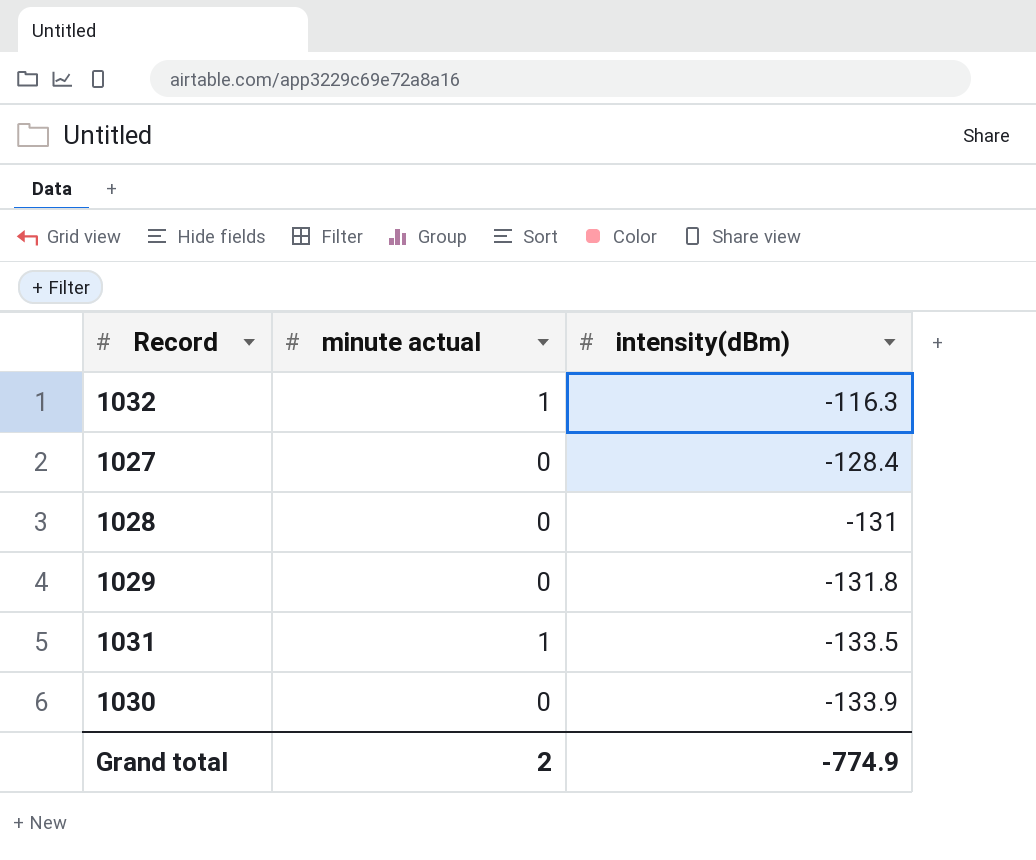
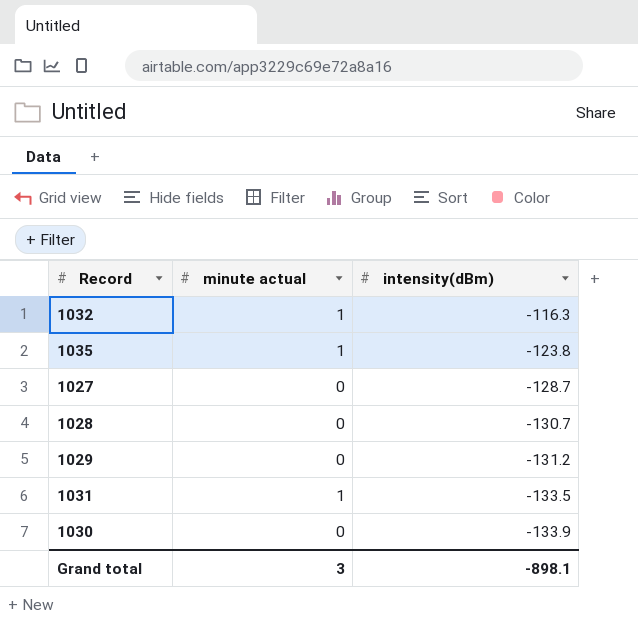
row 1035: none -> 1 | -123.8
1027 | intensity(dBm): -128.4 -> -128.7
1028 | intensity(dBm): -131 -> -130.7
1029 | intensity(dBm): -131.8 -> -131.2
Grand total | minute actual: 2 -> 3
Grand total | intensity(dBm): -774.9 -> -898.1

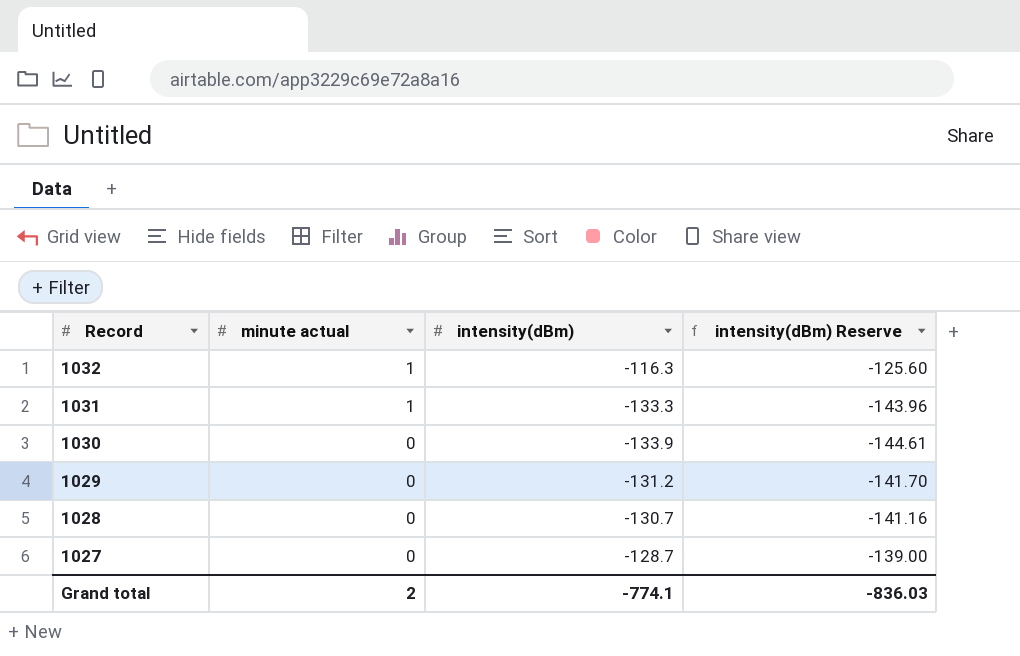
row order: intensity(dBm) descending -> Record descending
column intensity(dBm) Reserve | formula: none -> [intensity(dBm)] * 1.08
row 1035: 1 | -123.8 -> none
1031 | intensity(dBm): -133.5 -> -133.3
Grand total | minute actual: 3 -> 2
Grand total | intensity(dBm): -898.1 -> -774.1

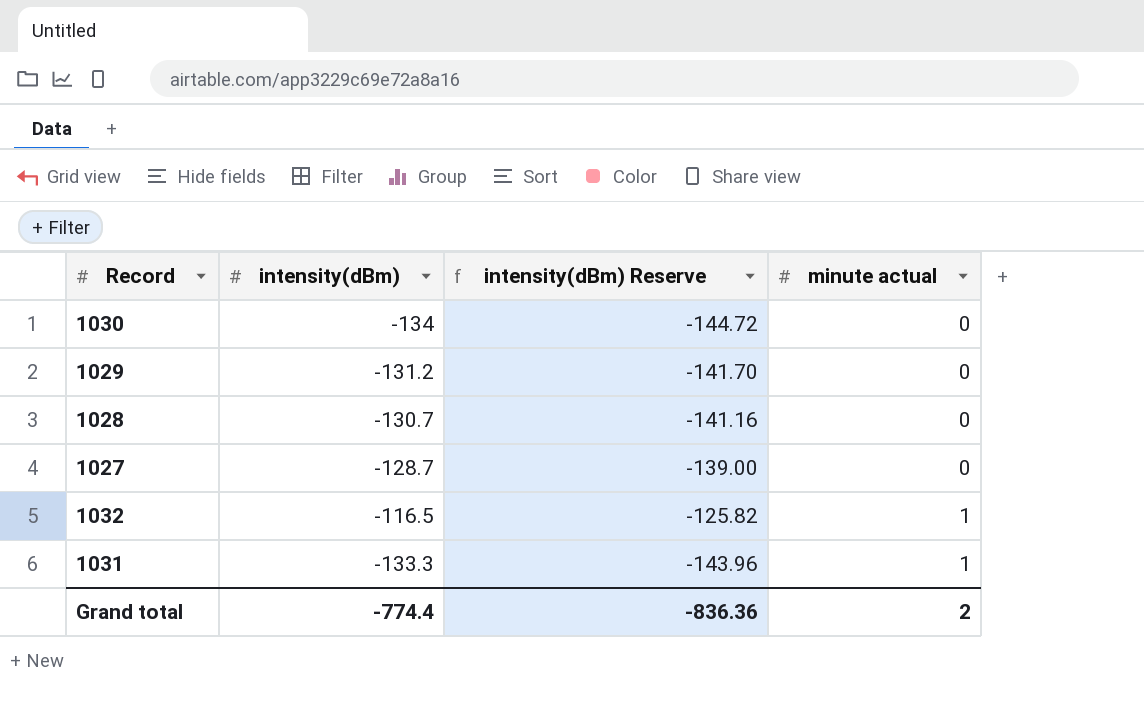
row order: Record descending -> minute actual ascending
column minute actual | position: 2 -> 4
1030 | intensity(dBm): -133.9 -> -134
1030 | intensity(dBm) Reserve: -144.61 -> -144.72
1032 | intensity(dBm): -116.3 -> -116.5
1032 | intensity(dBm) Reserve: -125.60 -> -125.82
Grand total | intensity(dBm): -774.1 -> -774.4
Grand total | intensity(dBm) Reserve: -836.03 -> -836.36

